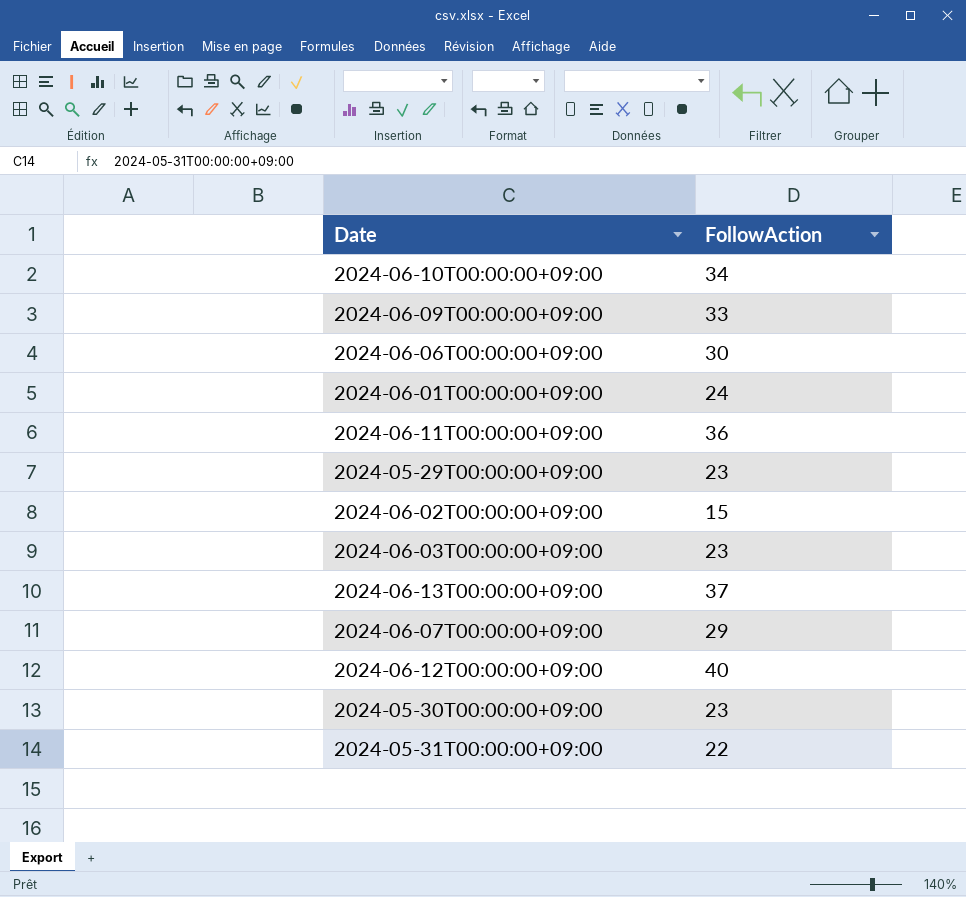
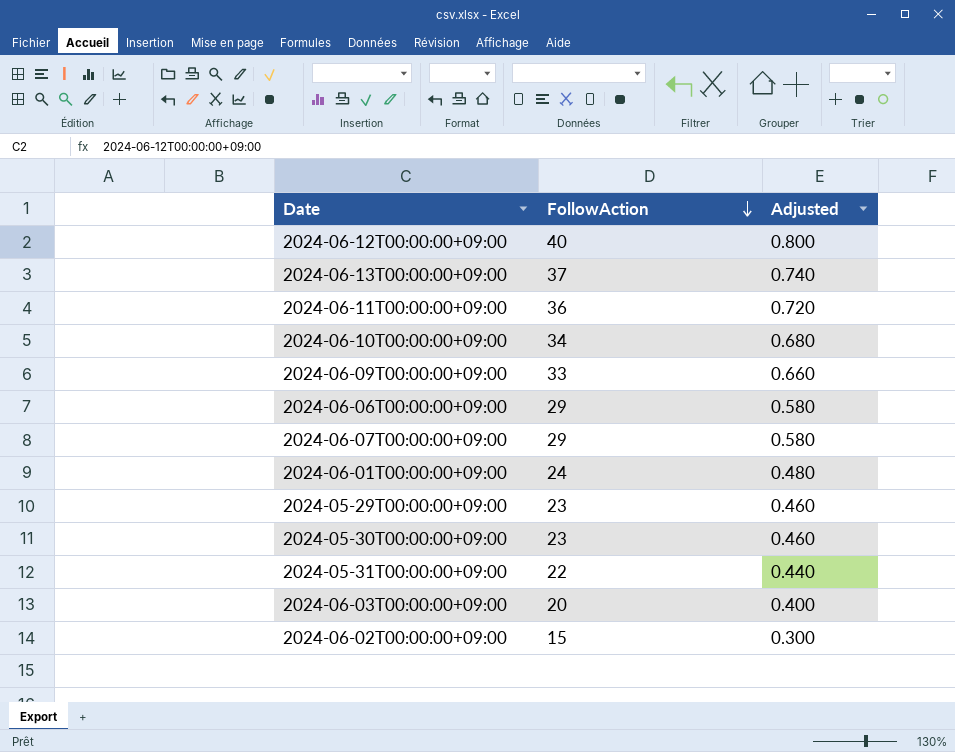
row order: none -> FollowAction descending
column Adjusted | formula: none -> [FollowAction] * 0.02
2024-06-06T00:00:00+09:00 | FollowAction: 30 -> 29
2024-06-03T00:00:00+09:00 | FollowAction: 23 -> 20

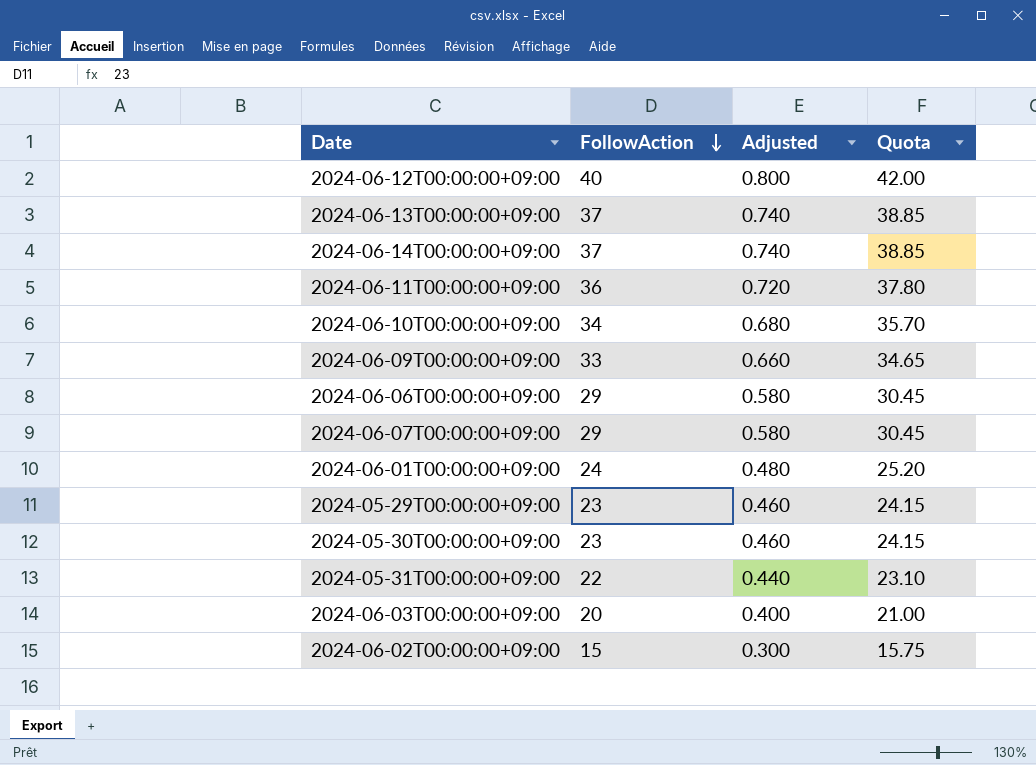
column Quota | formula: none -> [FollowAction] * 1.05
row 2024-06-14T00:00:00+09:00: none -> 37 | 0.740 | 38.85

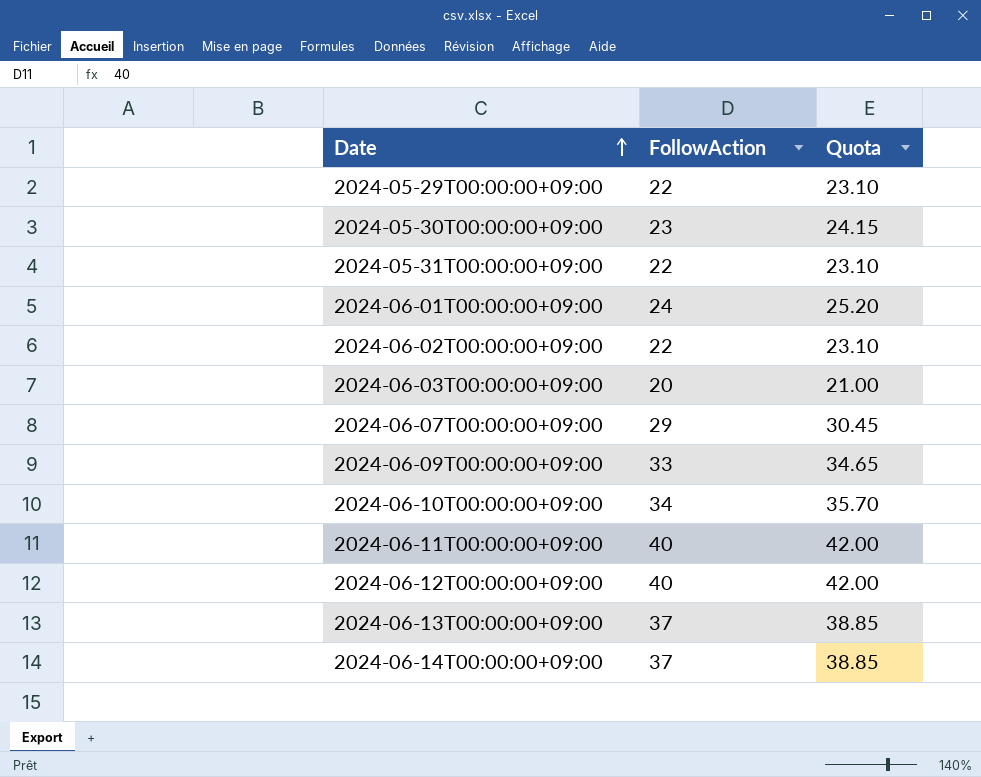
row order: FollowAction descending -> Date ascending
column Adjusted | formula: [FollowAction] * 0.02 -> none
row 2024-06-06T00:00:00+09:00: 29 | 0.580 | 30.45 -> none
2024-05-29T00:00:00+09:00 | FollowAction: 23 -> 22
2024-05-29T00:00:00+09:00 | Quota: 24.15 -> 23.10
2024-06-02T00:00:00+09:00 | FollowAction: 15 -> 22
2024-06-02T00:00:00+09:00 | Quota: 15.75 -> 23.10
2024-06-11T00:00:00+09:00 | FollowAction: 36 -> 40
2024-06-11T00:00:00+09:00 | Quota: 37.80 -> 42.00

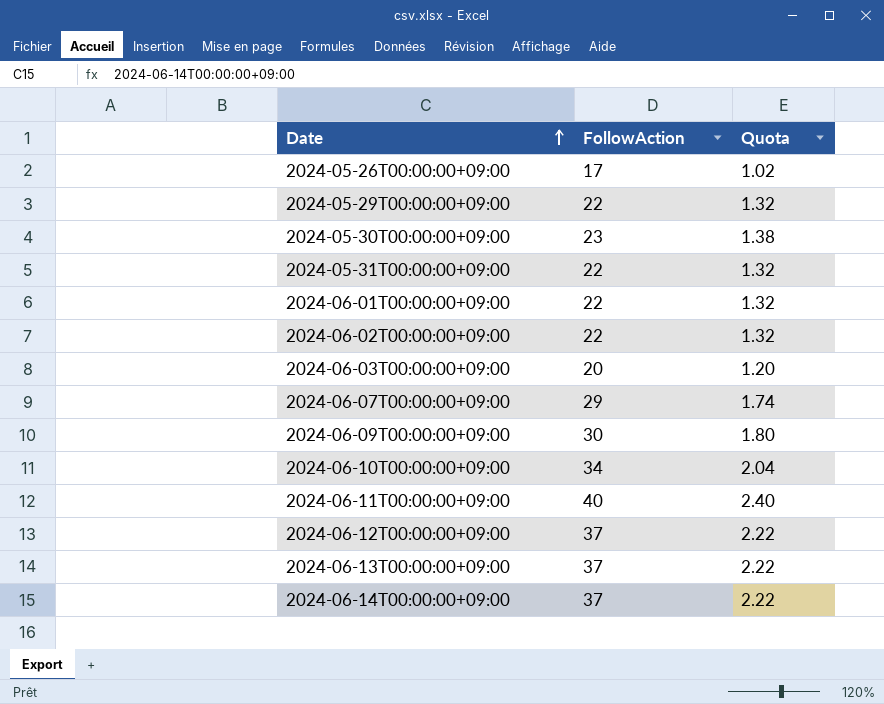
column Quota | formula: [FollowAction] * 1.05 -> [FollowAction] * 0.06
row 2024-05-26T00:00:00+09:00: none -> 17 | 1.02
2024-06-01T00:00:00+09:00 | FollowAction: 24 -> 22
2024-06-09T00:00:00+09:00 | FollowAction: 33 -> 30
2024-06-12T00:00:00+09:00 | FollowAction: 40 -> 37

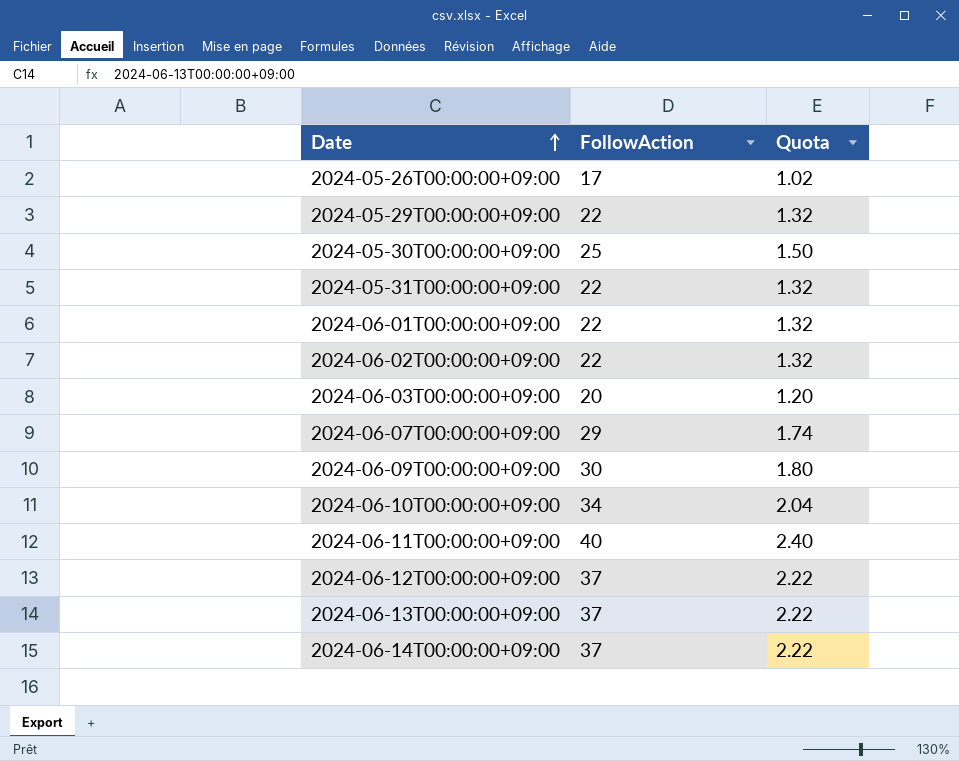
2024-05-30T00:00:00+09:00 | FollowAction: 23 -> 25
2024-05-30T00:00:00+09:00 | Quota: 1.38 -> 1.50

